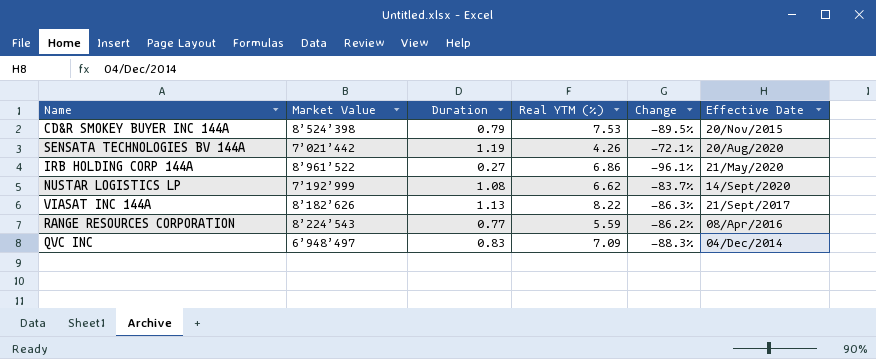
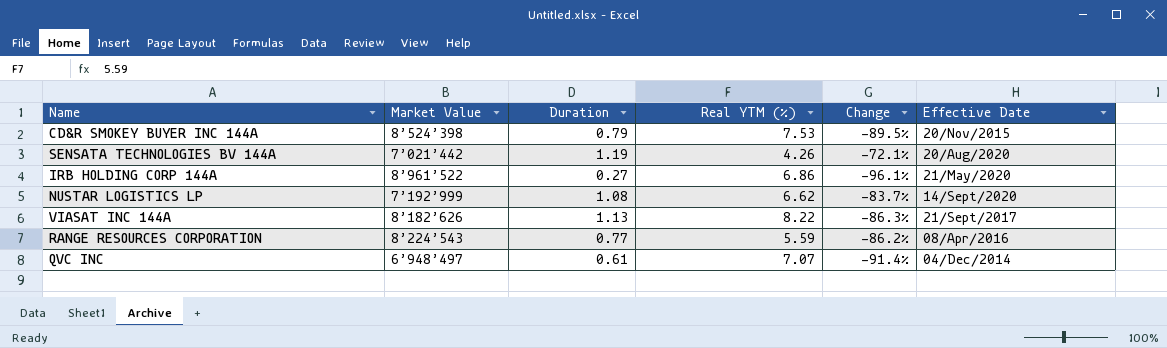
QVC INC | Duration: 0.83 -> 0.61
QVC INC | Real YTM (%): 7.09 -> 7.07
QVC INC | Change: -88.3% -> -91.4%

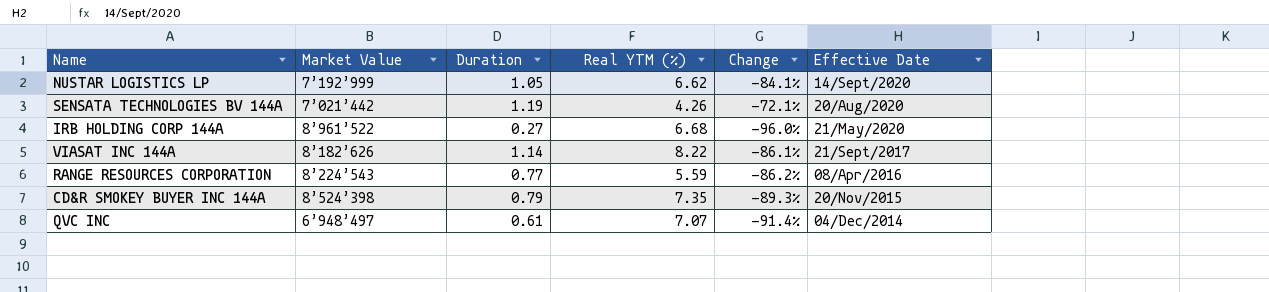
row order: none -> Effective Date descending
NUSTAR LOGISTICS LP | Duration: 1.08 -> 1.05
NUSTAR LOGISTICS LP | Change: -83.7% -> -84.1%
IRB HOLDING CORP 144A | Real YTM (%): 6.86 -> 6.68
IRB HOLDING CORP 144A | Change: -96.1% -> -96.0%
VIASAT INC 144A | Duration: 1.13 -> 1.14
VIASAT INC 144A | Change: -86.3% -> -86.1%
CD&R SMOKEY BUYER INC 144A | Real YTM (%): 7.53 -> 7.35
CD&R SMOKEY BUYER INC 144A | Change: -89.5% -> -89.3%

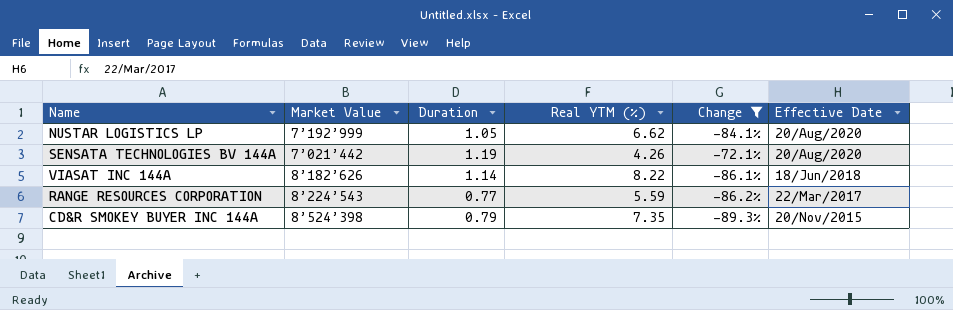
filter: none -> Change >= -89.3%
NUSTAR LOGISTICS LP | Effective Date: 14/Sept/2020 -> 20/Aug/2020
VIASAT INC 144A | Effective Date: 21/Sept/2017 -> 18/Jun/2018
RANGE RESOURCES CORPORATION | Effective Date: 08/Apr/2016 -> 22/Mar/2017

